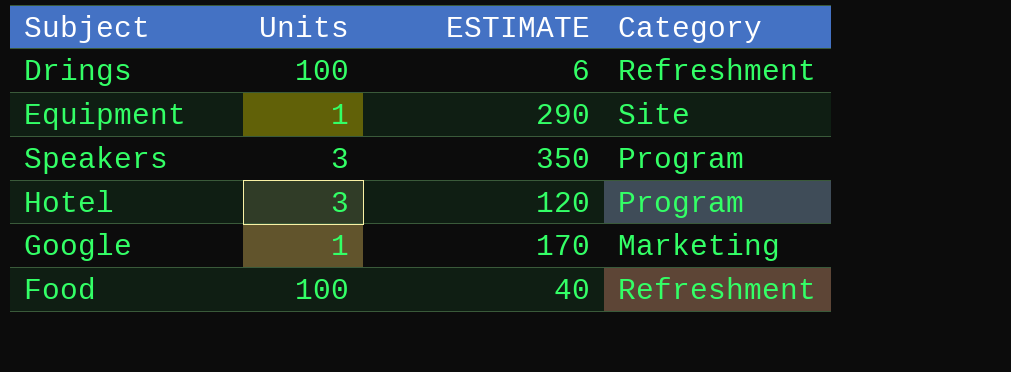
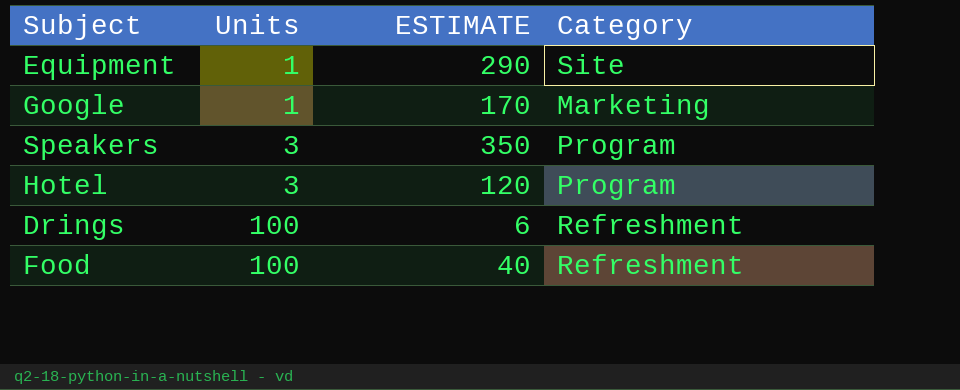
row order: none -> Units ascending

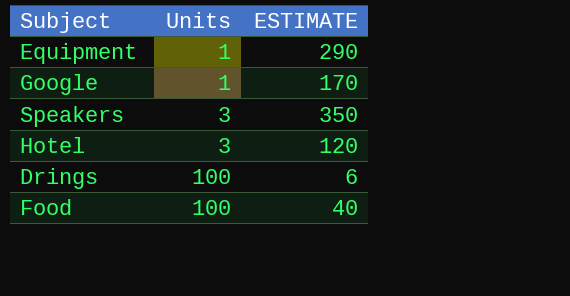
column Category | position: 4 -> none

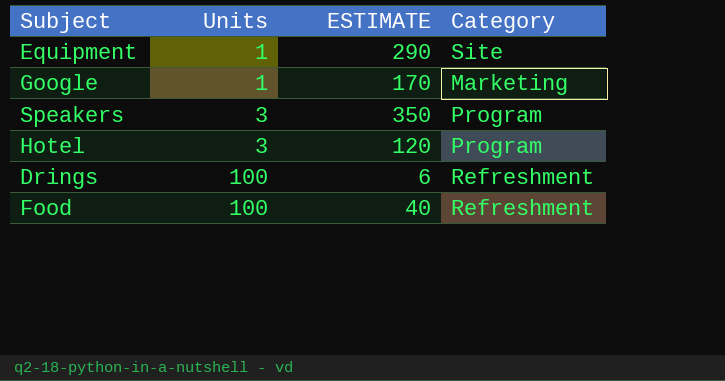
column Category | position: none -> 4

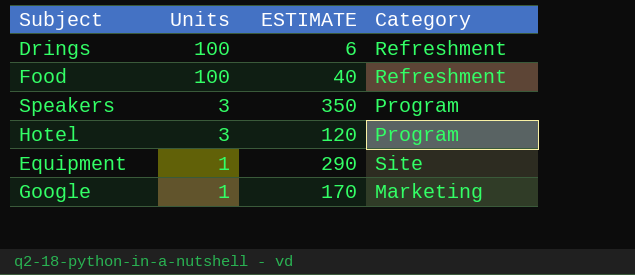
row order: Units ascending -> Units descending

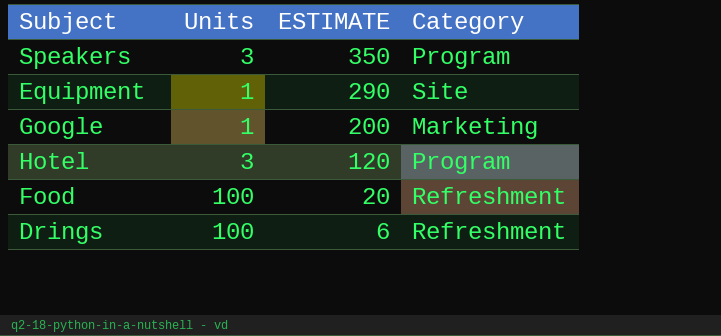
row order: Units descending -> ESTIMATE descending
Google | ESTIMATE: 170 -> 200
Food | ESTIMATE: 40 -> 20

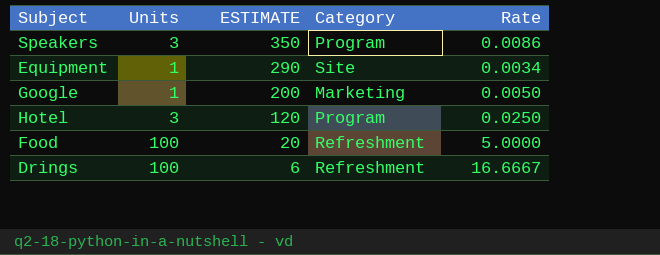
column Rate | formula: none -> [Units] / [ESTIMATE]

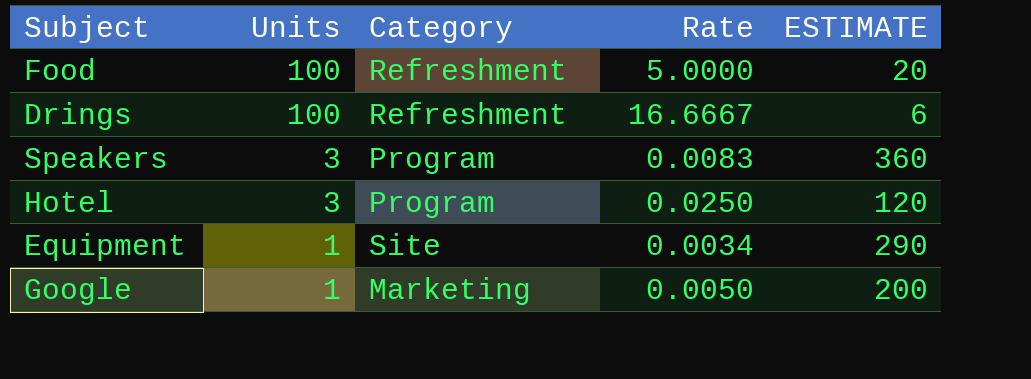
row order: ESTIMATE descending -> Units descending
column ESTIMATE | position: 3 -> 5
Speakers | Rate: 0.0086 -> 0.0083
Speakers | ESTIMATE: 350 -> 360

